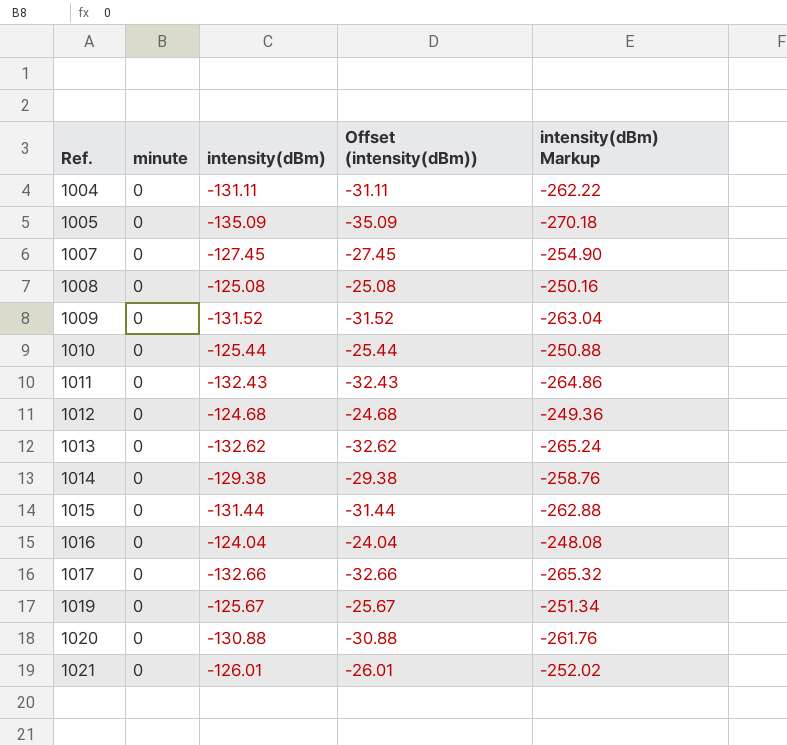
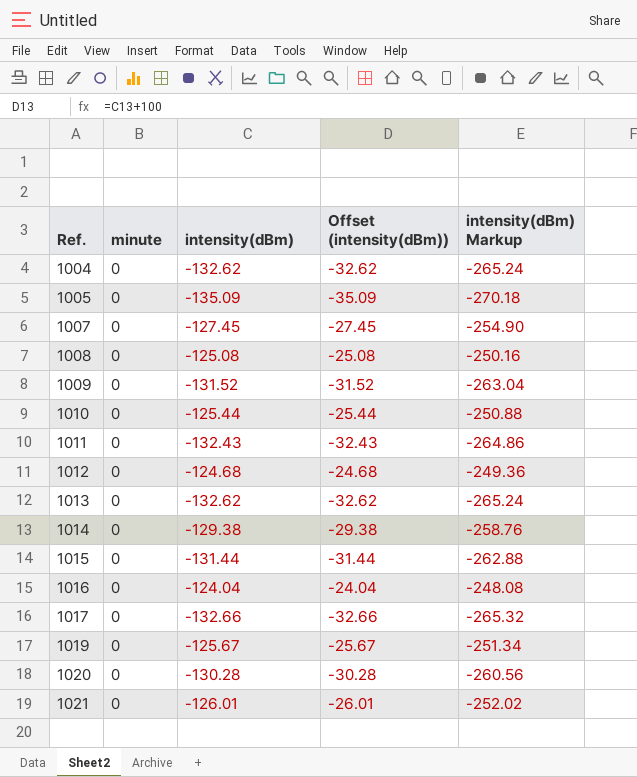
1004 | intensity(dBm): -131.11 -> -132.62
1004 | Offset (intensity(dBm)): -31.11 -> -32.62
1004 | intensity(dBm) Markup: -262.22 -> -265.24
1020 | intensity(dBm): -130.88 -> -130.28
1020 | Offset (intensity(dBm)): -30.88 -> -30.28
1020 | intensity(dBm) Markup: -261.76 -> -260.56

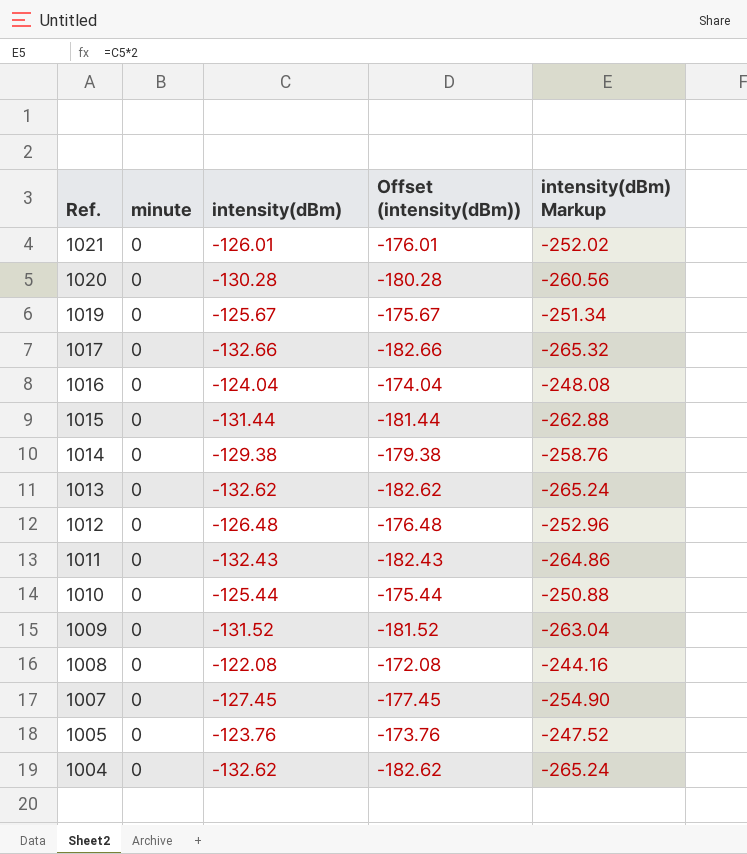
row order: Ref. ascending -> Ref. descending
column Offset (intensity(dBm)) | formula: [intensity(dBm)] + 100 -> [intensity(dBm)] - 50
1012 | intensity(dBm): -124.68 -> -126.48
1012 | intensity(dBm) Markup: -249.36 -> -252.96
1008 | intensity(dBm): -125.08 -> -122.08
1008 | intensity(dBm) Markup: -250.16 -> -244.16
1005 | intensity(dBm): -135.09 -> -123.76
1005 | intensity(dBm) Markup: -270.18 -> -247.52

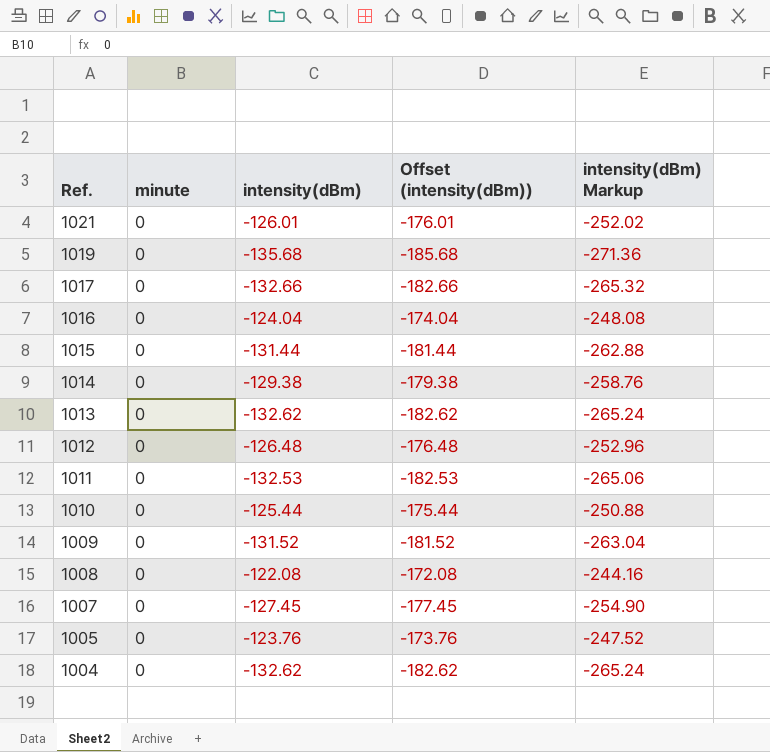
row 1020: 0 | -130.28 | -180.28 | -260.56 -> none
1019 | intensity(dBm): -125.67 -> -135.68
1019 | Offset (intensity(dBm)): -175.67 -> -185.68
1019 | intensity(dBm) Markup: -251.34 -> -271.36
1011 | intensity(dBm): -132.43 -> -132.53
1011 | Offset (intensity(dBm)): -182.43 -> -182.53
1011 | intensity(dBm) Markup: -264.86 -> -265.06

